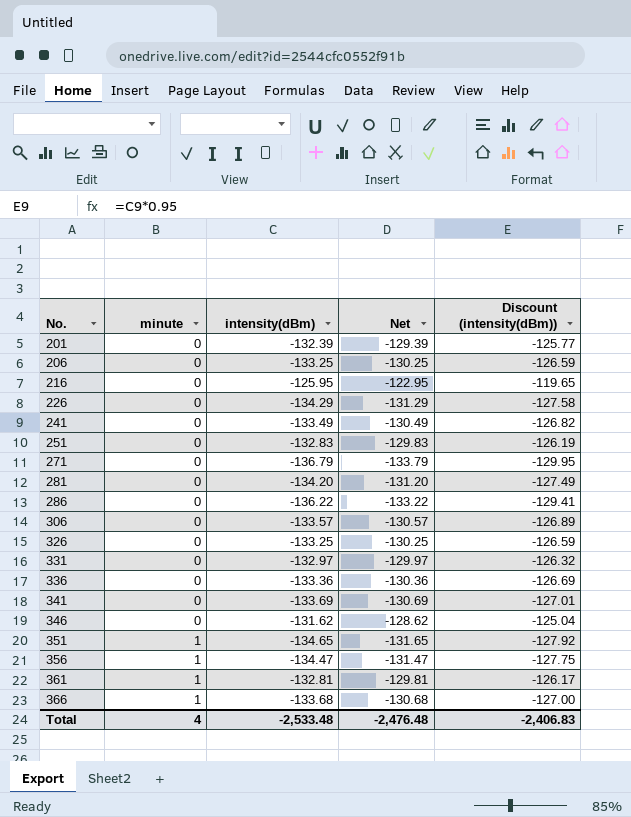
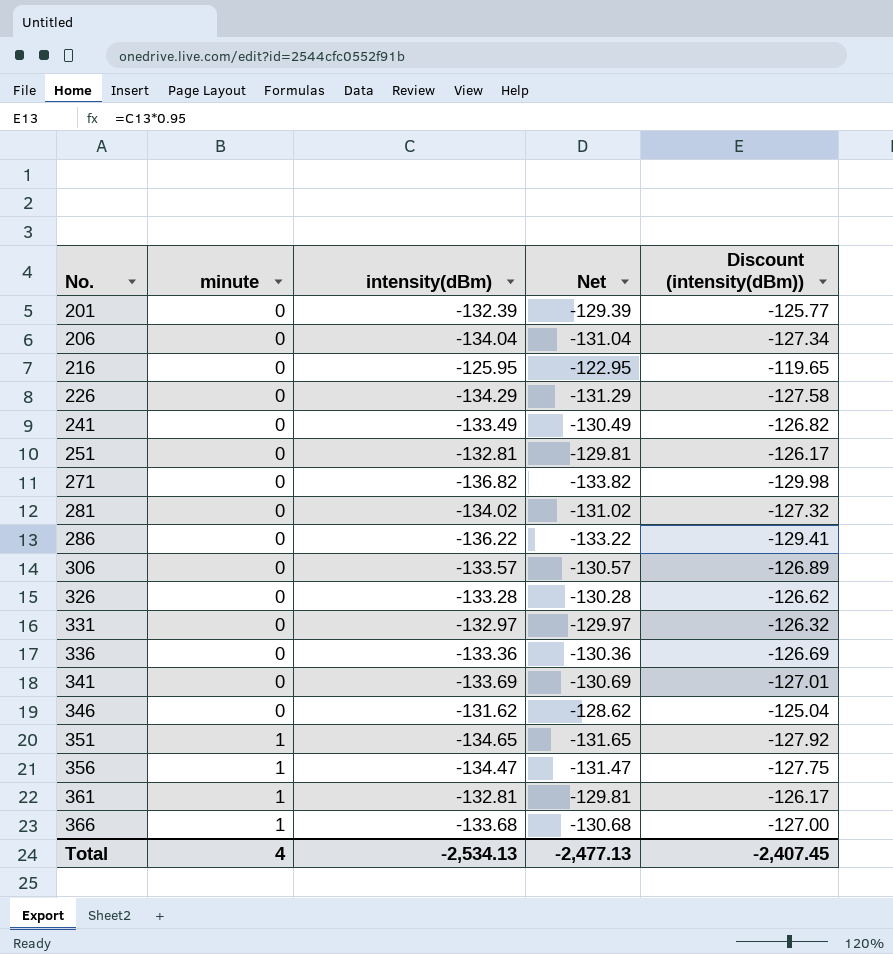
206 | intensity(dBm): -133.25 -> -134.04
206 | Net: -130.25 -> -131.04
206 | Discount (intensity(dBm)): -126.59 -> -127.34
251 | intensity(dBm): -132.83 -> -132.81
251 | Net: -129.83 -> -129.81
251 | Discount (intensity(dBm)): -126.19 -> -126.17
271 | intensity(dBm): -136.79 -> -136.82
271 | Net: -133.79 -> -133.82
271 | Discount (intensity(dBm)): -129.95 -> -129.98
281 | intensity(dBm): -134.20 -> -134.02
281 | Net: -131.20 -> -131.02
281 | Discount (intensity(dBm)): -127.49 -> -127.32
326 | intensity(dBm): -133.25 -> -133.28
326 | Net: -130.25 -> -130.28
326 | Discount (intensity(dBm)): -126.59 -> -126.62
Total | intensity(dBm): -2,533.48 -> -2,534.13
Total | Net: -2,476.48 -> -2,477.13
Total | Discount (intensity(dBm)): -2,406.83 -> -2,407.45

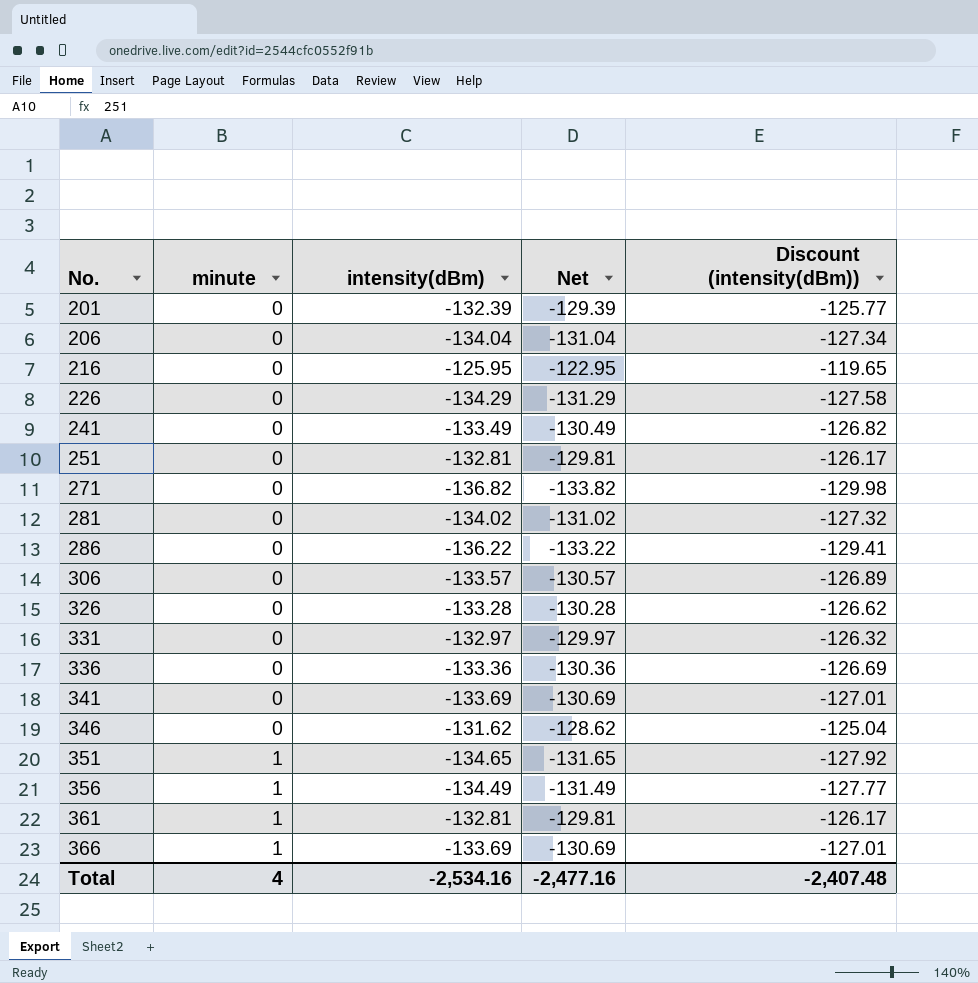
356 | intensity(dBm): -134.47 -> -134.49
356 | Net: -131.47 -> -131.49
356 | Discount (intensity(dBm)): -127.75 -> -127.77
366 | intensity(dBm): -133.68 -> -133.69
366 | Net: -130.68 -> -130.69
366 | Discount (intensity(dBm)): -127.00 -> -127.01
Total | intensity(dBm): -2,534.13 -> -2,534.16
Total | Net: -2,477.13 -> -2,477.16
Total | Discount (intensity(dBm)): -2,407.45 -> -2,407.48

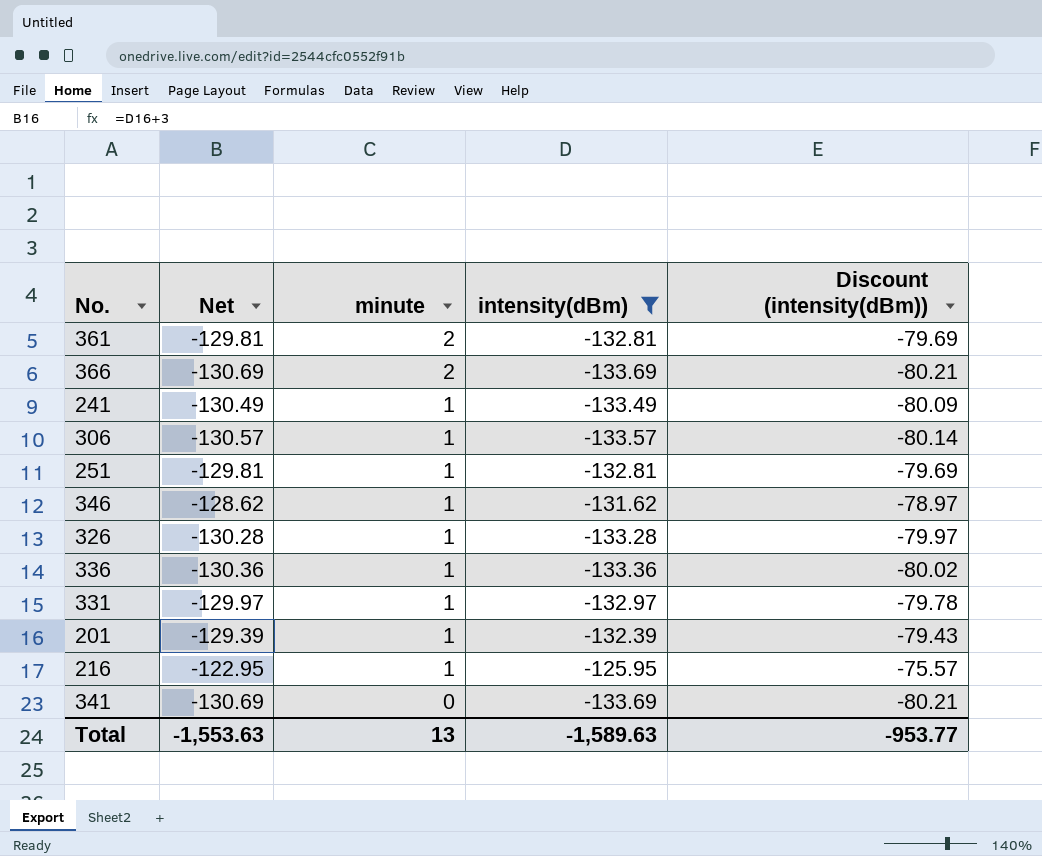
filter: none -> intensity(dBm) >= -133.69
row order: No. ascending -> minute descending
column Net | position: 4 -> 2
column Discount (intensity(dBm)) | formula: [intensity(dBm)] * 0.95 -> [intensity(dBm)] * 0.6
361 | minute: 1 -> 2
366 | minute: 1 -> 2
241 | minute: 0 -> 1
306 | minute: 0 -> 1
251 | minute: 0 -> 1
346 | minute: 0 -> 1
326 | minute: 0 -> 1
336 | minute: 0 -> 1
331 | minute: 0 -> 1
201 | minute: 0 -> 1
216 | minute: 0 -> 1
Total | Net: -2,477.16 -> -1,553.63
Total | minute: 4 -> 13
Total | intensity(dBm): -2,534.16 -> -1,589.63
Total | Discount (intensity(dBm)): -2,407.48 -> -953.77

